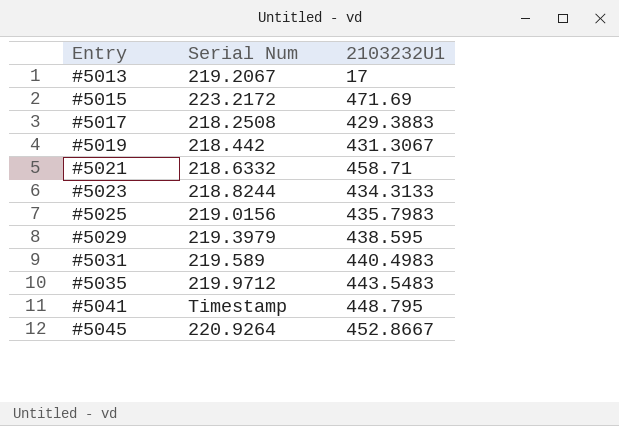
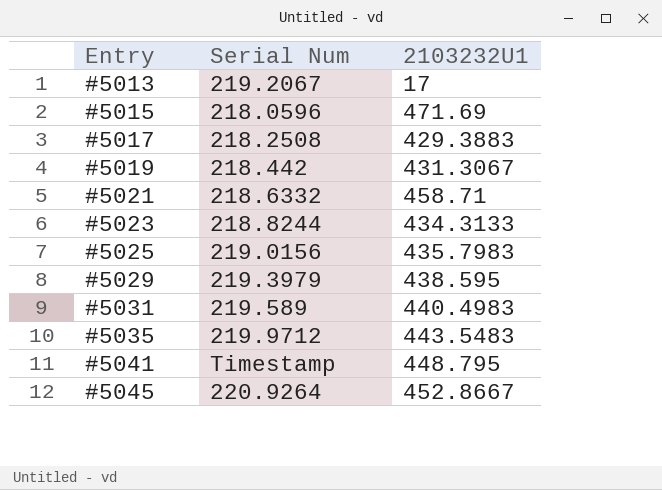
#5015 | Serial Num: 223.2172 -> 218.0596

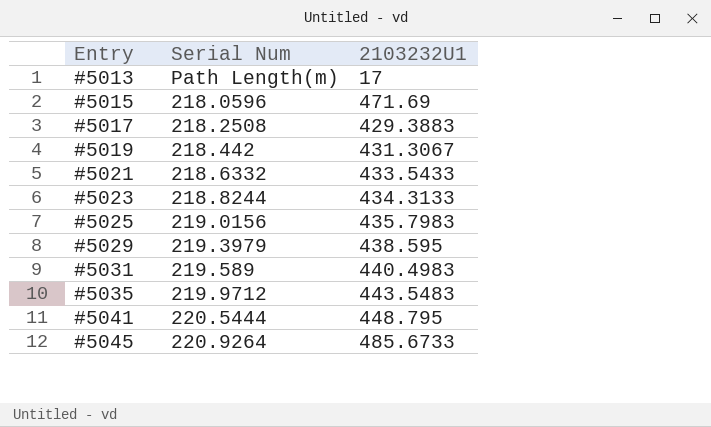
#5013 | Serial Num: 219.2067 -> Path Length(m)
#5021 | 2103232U1: 458.71 -> 433.5433
#5041 | Serial Num: Timestamp -> 220.5444
#5045 | 2103232U1: 452.8667 -> 485.6733

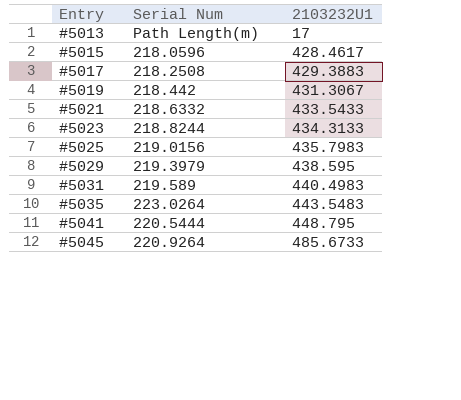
#5015 | 2103232U1: 471.69 -> 428.4617
#5035 | Serial Num: 219.9712 -> 223.0264

